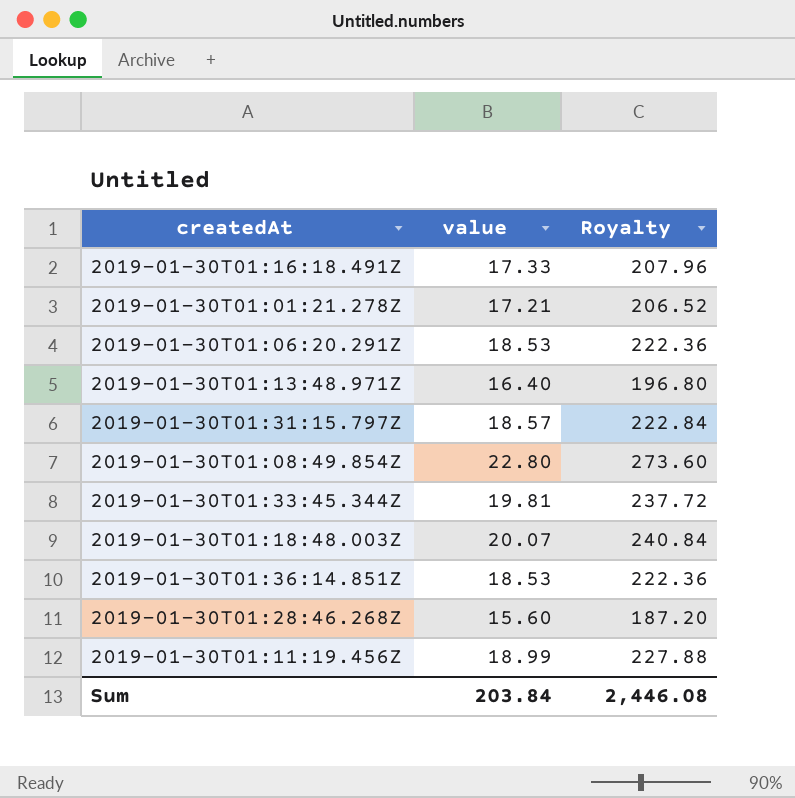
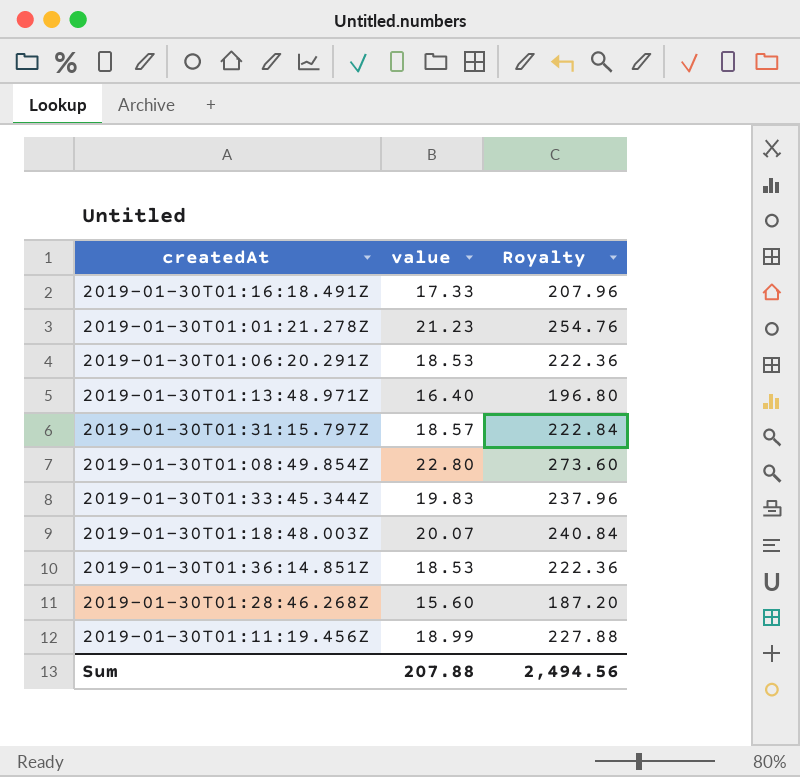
2019-01-30T01:01:21.278Z | value: 17.21 -> 21.23
2019-01-30T01:01:21.278Z | Royalty: 206.52 -> 254.76
2019-01-30T01:33:45.344Z | value: 19.81 -> 19.83
2019-01-30T01:33:45.344Z | Royalty: 237.72 -> 237.96
Sum | value: 203.84 -> 207.88
Sum | Royalty: 2,446.08 -> 2,494.56

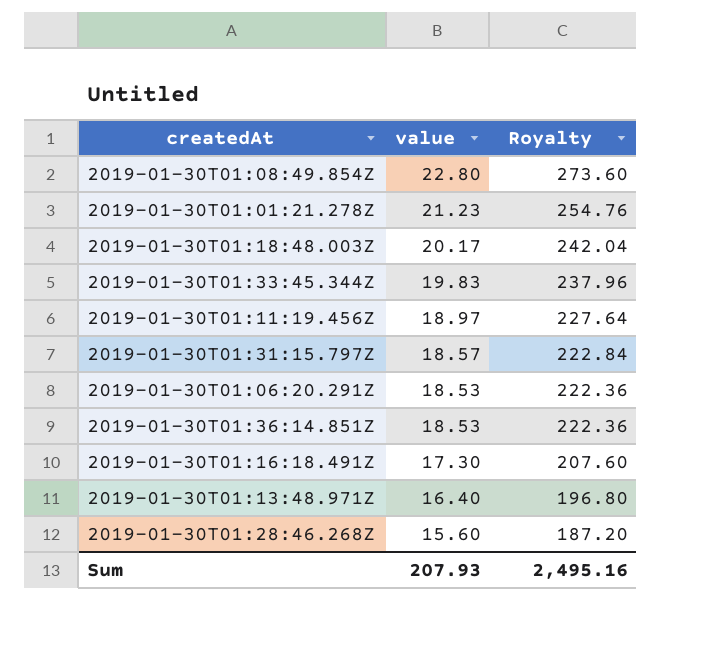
row order: none -> value descending
2019-01-30T01:18:48.003Z | value: 20.07 -> 20.17
2019-01-30T01:18:48.003Z | Royalty: 240.84 -> 242.04
2019-01-30T01:11:19.456Z | value: 18.99 -> 18.97
2019-01-30T01:11:19.456Z | Royalty: 227.88 -> 227.64
2019-01-30T01:16:18.491Z | value: 17.33 -> 17.30
2019-01-30T01:16:18.491Z | Royalty: 207.96 -> 207.60
Sum | value: 207.88 -> 207.93
Sum | Royalty: 2,494.56 -> 2,495.16

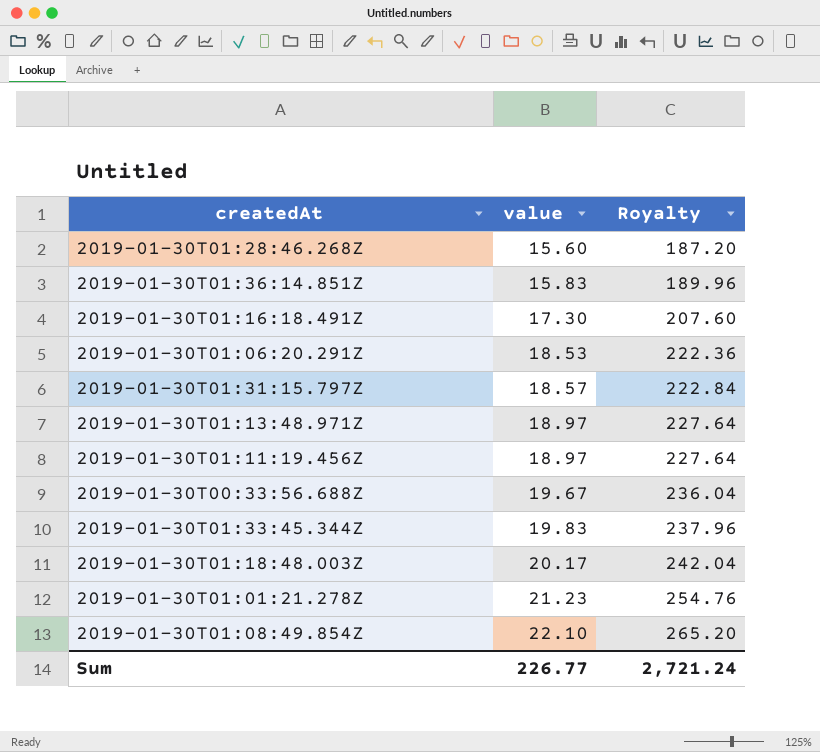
row order: value descending -> value ascending
2019-01-30T01:36:14.851Z | value: 18.53 -> 15.83
2019-01-30T01:36:14.851Z | Royalty: 222.36 -> 189.96
2019-01-30T01:13:48.971Z | value: 16.40 -> 18.97
2019-01-30T01:13:48.971Z | Royalty: 196.80 -> 227.64
row 2019-01-30T00:33:56.688Z: none -> 19.67 | 236.04
2019-01-30T01:08:49.854Z | value: 22.80 -> 22.10
2019-01-30T01:08:49.854Z | Royalty: 273.60 -> 265.20
Sum | value: 207.93 -> 226.77
Sum | Royalty: 2,495.16 -> 2,721.24

